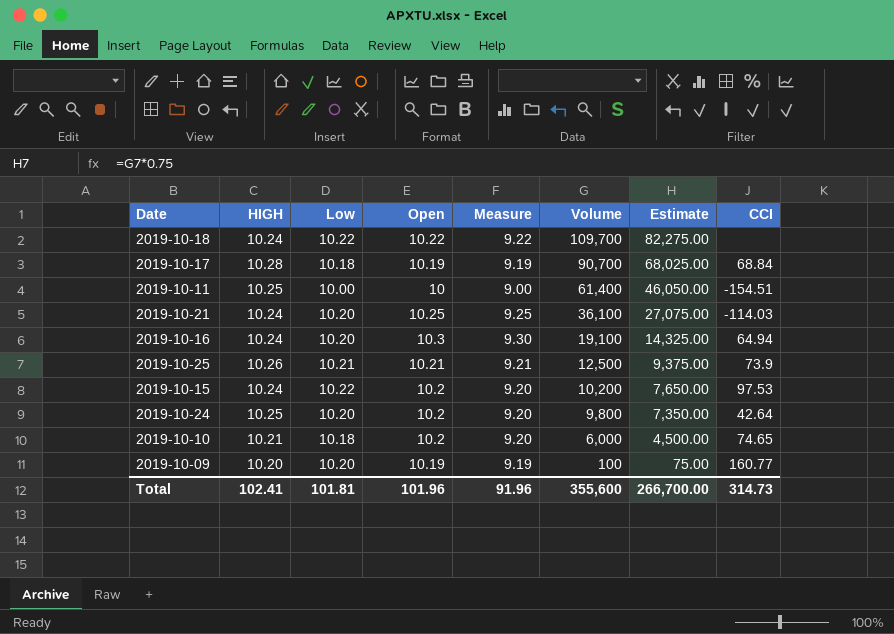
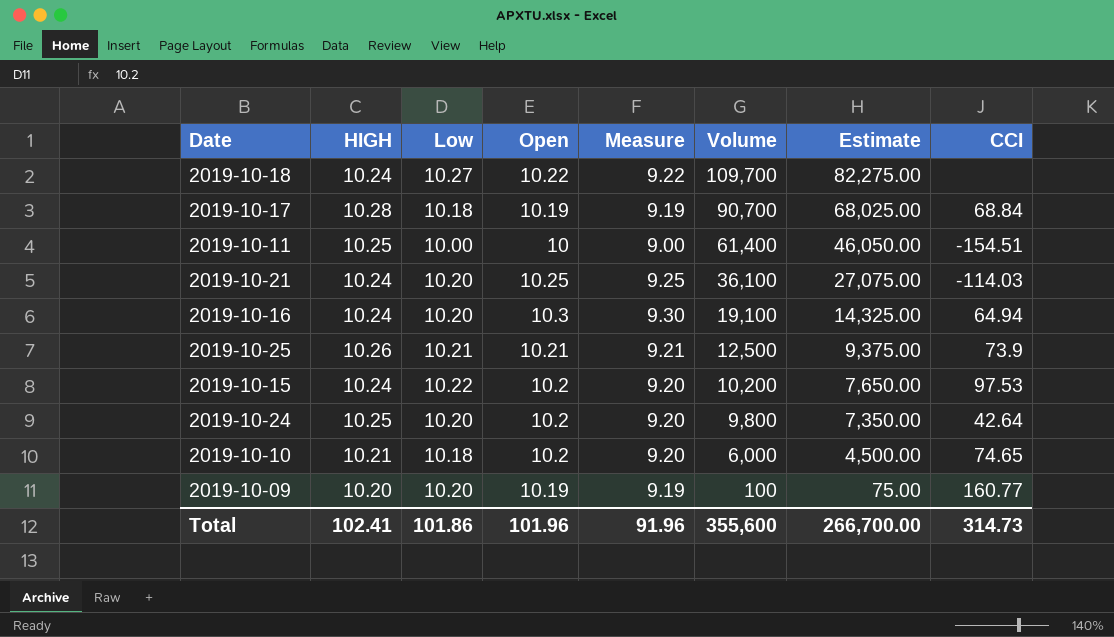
2019-10-18 | Low: 10.22 -> 10.27
Total | Low: 101.81 -> 101.86

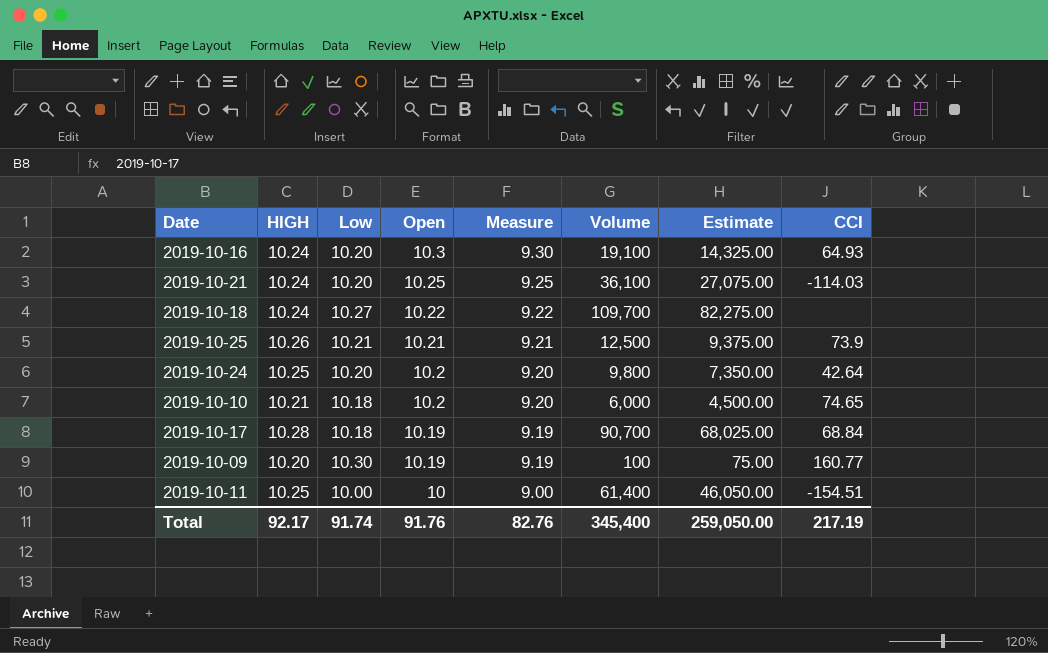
row order: Volume descending -> Open descending
row 2019-10-15: 10.24 | 10.22 | 10.2 | 9.20 | 10,200 | 7,650.00 | 97.53 -> none
2019-10-16 | CCI: 64.94 -> 64.93
2019-10-09 | Low: 10.20 -> 10.30
Total | HIGH: 102.41 -> 92.17
Total | Low: 101.86 -> 91.74
Total | Open: 101.96 -> 91.76
Total | Measure: 91.96 -> 82.76
Total | Volume: 355,600 -> 345,400
Total | Estimate: 266,700.00 -> 259,050.00
Total | CCI: 314.73 -> 217.19

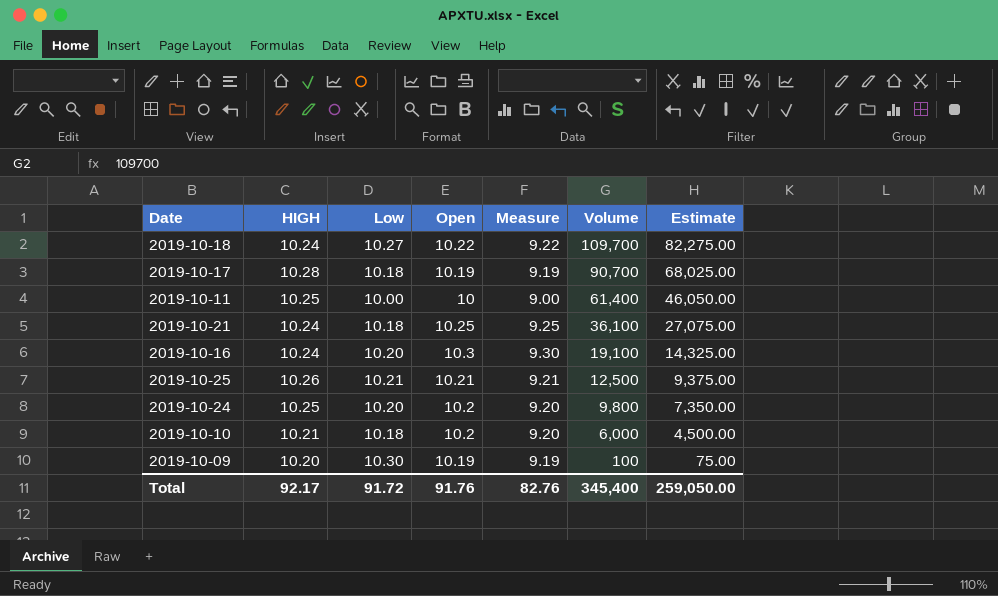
row order: Open descending -> Volume descending
column CCI | position: 8 -> none
2019-10-21 | Low: 10.20 -> 10.18
Total | Low: 91.74 -> 91.72

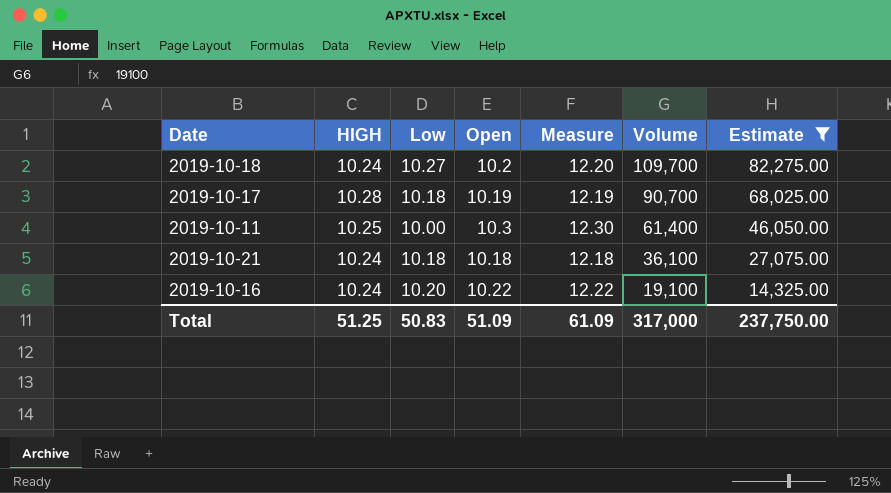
filter: none -> Estimate >= 14,325.00
column Measure | formula: [Open] - 1 -> [Open] + 2
2019-10-18 | Open: 10.22 -> 10.2
2019-10-11 | Open: 10 -> 10.3
2019-10-21 | Open: 10.25 -> 10.18
2019-10-16 | Open: 10.3 -> 10.22
Total | HIGH: 92.17 -> 51.25
Total | Low: 91.72 -> 50.83
Total | Open: 91.76 -> 51.09
Total | Measure: 82.76 -> 61.09
Total | Volume: 345,400 -> 317,000
Total | Estimate: 259,050.00 -> 237,750.00

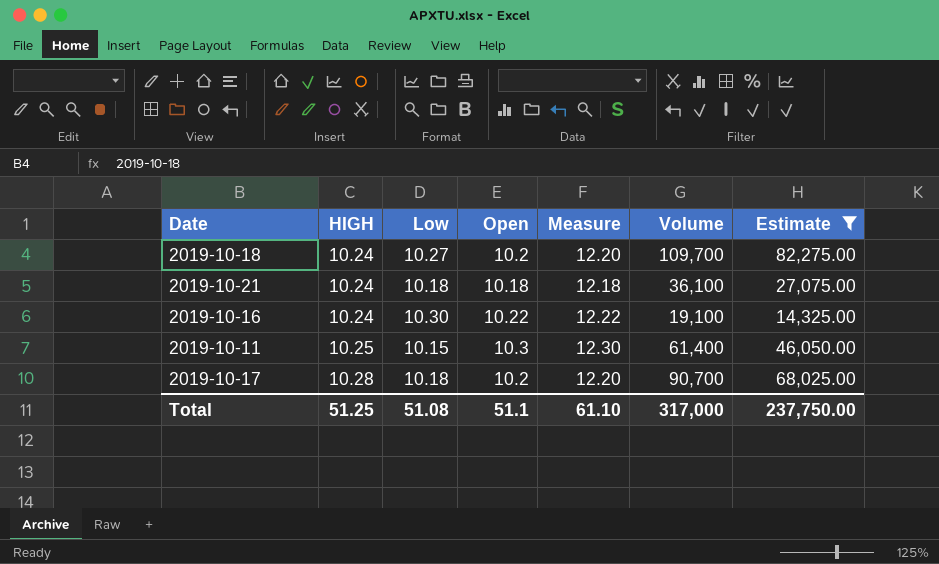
row order: Volume descending -> HIGH ascending
2019-10-16 | Low: 10.20 -> 10.30
2019-10-11 | Low: 10.00 -> 10.15
2019-10-17 | Open: 10.19 -> 10.2
2019-10-17 | Measure: 12.19 -> 12.20
Total | Low: 50.83 -> 51.08
Total | Open: 51.09 -> 51.1
Total | Measure: 61.09 -> 61.10

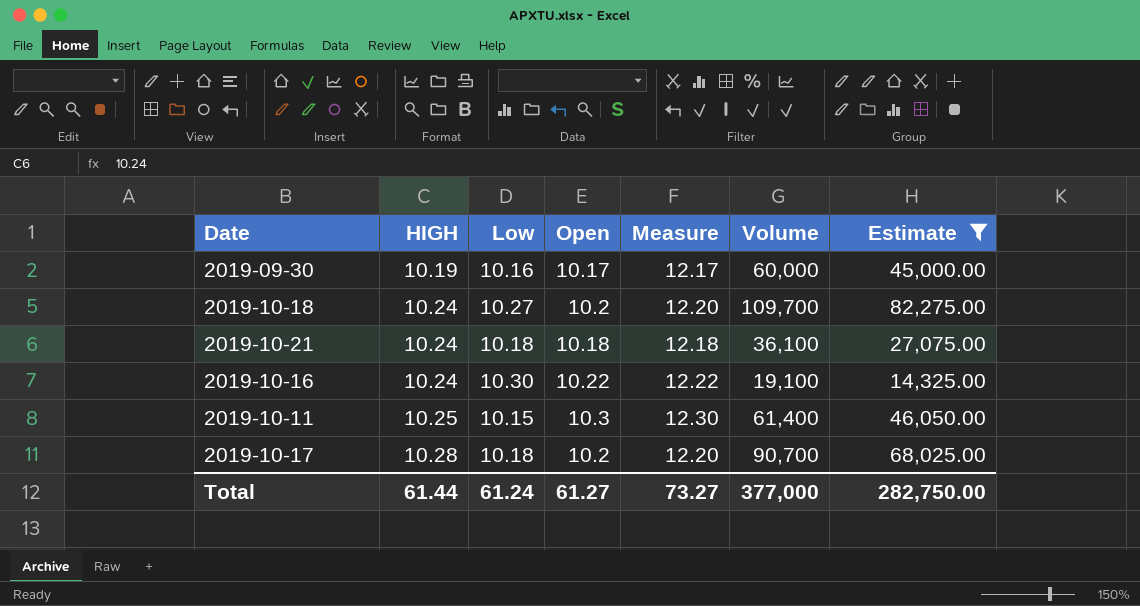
row 2019-09-30: none -> 10.19 | 10.16 | 10.17 | 12.17 | 60,000 | 45,000.00
Total | HIGH: 51.25 -> 61.44
Total | Low: 51.08 -> 61.24
Total | Open: 51.1 -> 61.27
Total | Measure: 61.10 -> 73.27
Total | Volume: 317,000 -> 377,000
Total | Estimate: 237,750.00 -> 282,750.00

